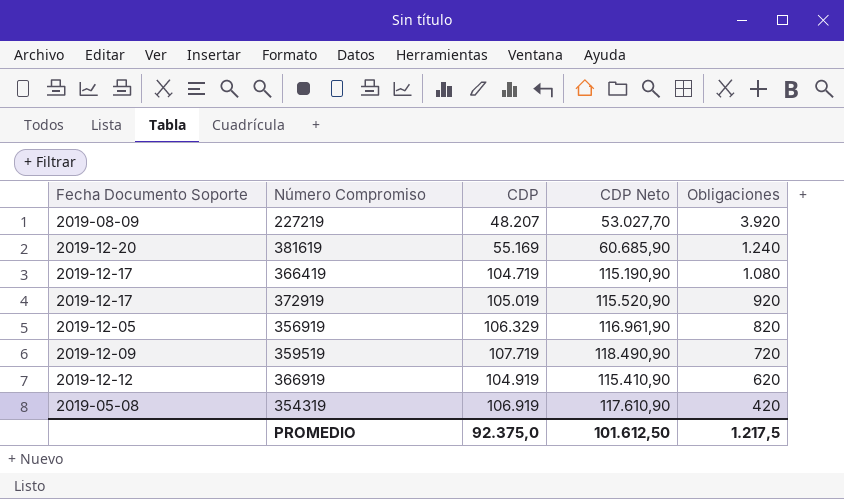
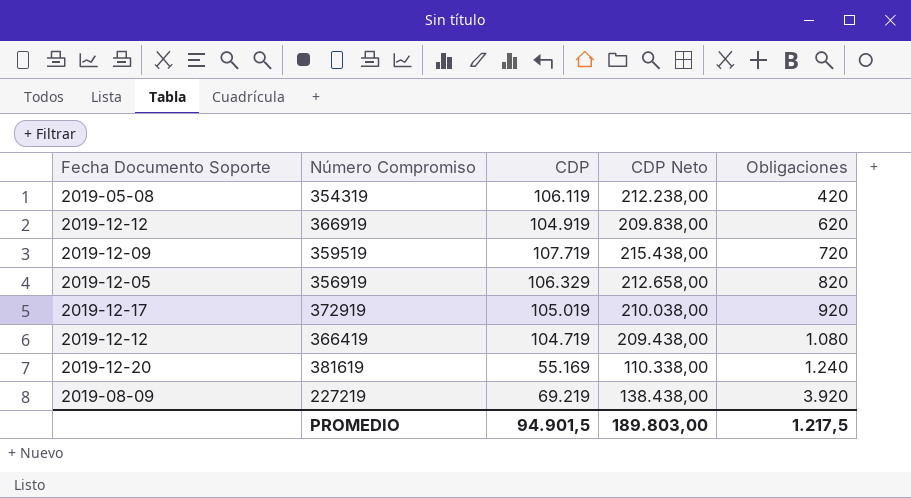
row order: Obligaciones descending -> Obligaciones ascending
column CDP Neto | formula: [CDP] * 1,1 -> [CDP] * 2
354319 | CDP: 106.919 -> 106.119
366419 | Fecha Documento Soporte: 2019-12-17 -> 2019-12-12
227219 | CDP: 48.207 -> 69.219
PROMEDIO | CDP: 92.375,0 -> 94.901,5
PROMEDIO | CDP Neto: 101.612,50 -> 189.803,00

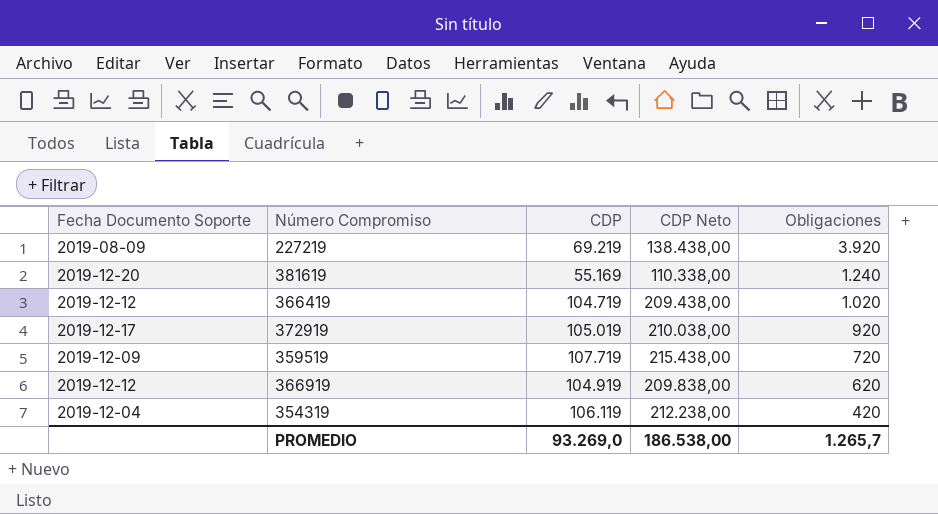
row order: Obligaciones ascending -> Obligaciones descending
row 356919: 2019-12-05 | 106.329 | 212.658,00 | 820 -> none
366419 | Obligaciones: 1.080 -> 1.020
354319 | Fecha Documento Soporte: 2019-05-08 -> 2019-12-04
PROMEDIO | CDP: 94.901,5 -> 93.269,0
PROMEDIO | CDP Neto: 189.803,00 -> 186.538,00
PROMEDIO | Obligaciones: 1.217,5 -> 1.265,7

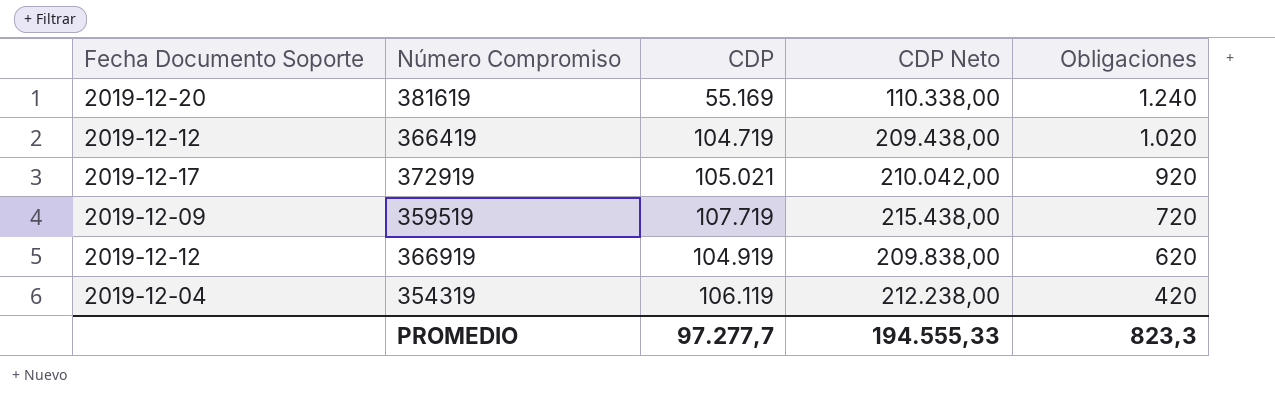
row 227219: 2019-08-09 | 69.219 | 138.438,00 | 3.920 -> none
372919 | CDP: 105.019 -> 105.021
372919 | CDP Neto: 210.038,00 -> 210.042,00
PROMEDIO | CDP: 93.269,0 -> 97.277,7
PROMEDIO | CDP Neto: 186.538,00 -> 194.555,33
PROMEDIO | Obligaciones: 1.265,7 -> 823,3

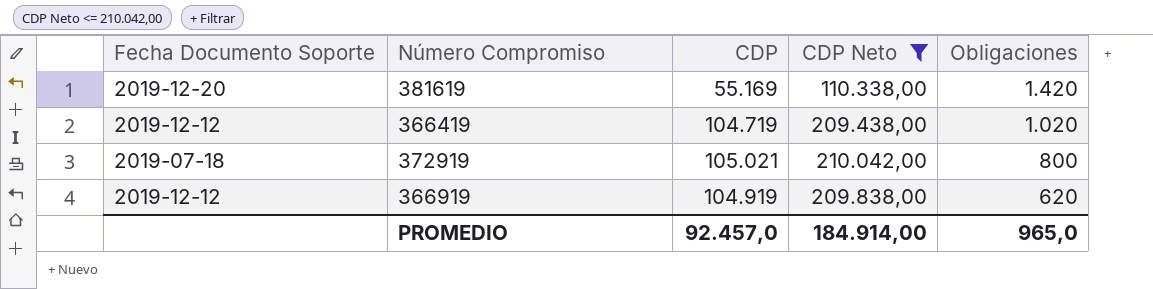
filter: none -> CDP Neto <= 210.042,00
381619 | Obligaciones: 1.240 -> 1.420
372919 | Fecha Documento Soporte: 2019-12-17 -> 2019-07-18
372919 | Obligaciones: 920 -> 800
PROMEDIO | CDP: 97.277,7 -> 92.457,0
PROMEDIO | CDP Neto: 194.555,33 -> 184.914,00
PROMEDIO | Obligaciones: 823,3 -> 965,0

